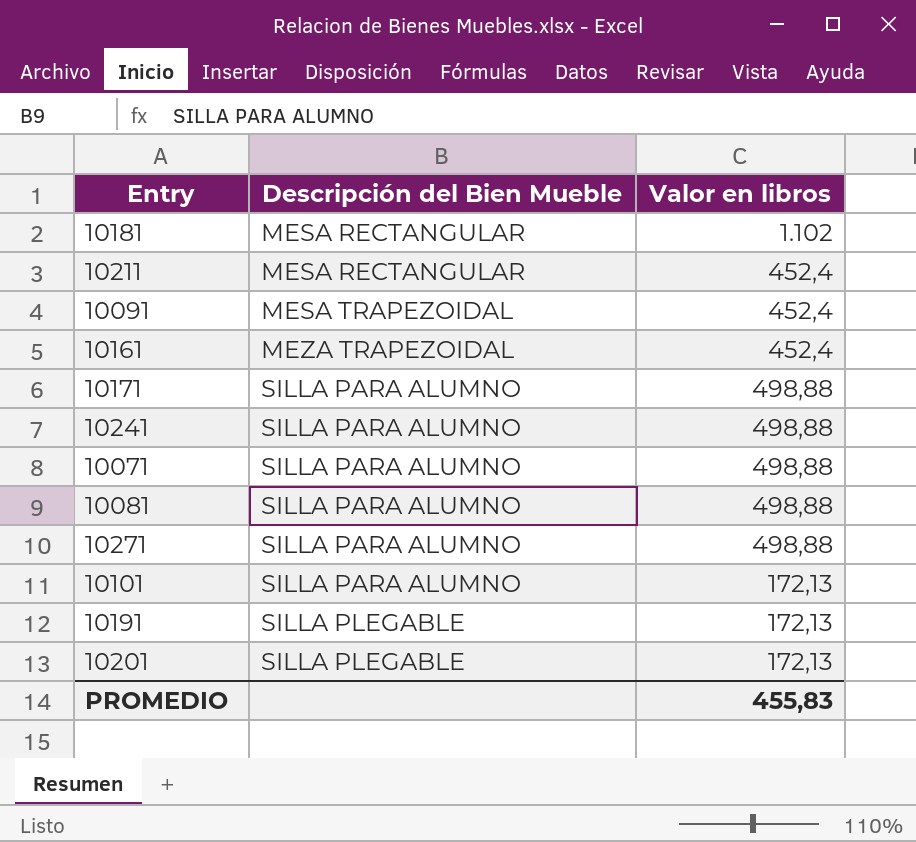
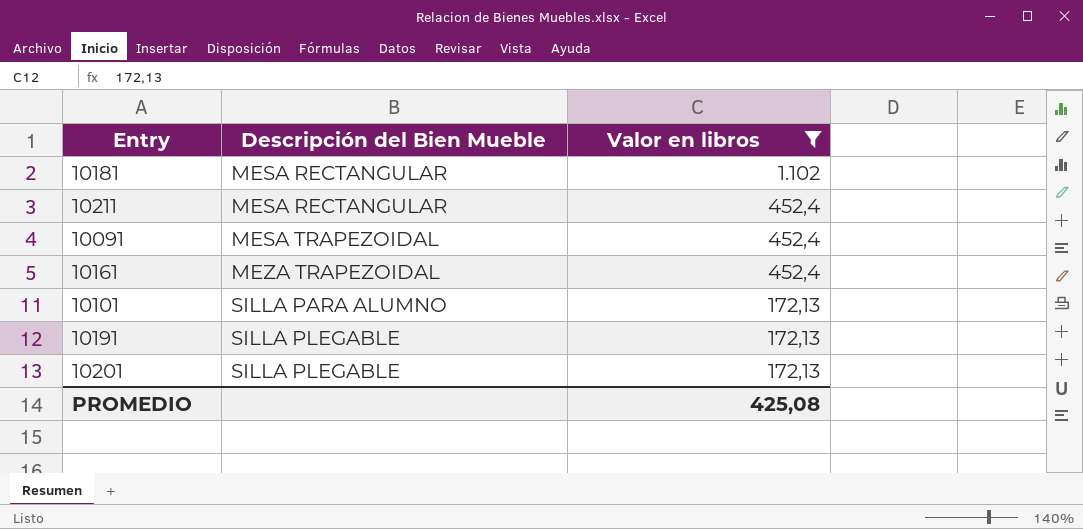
filter: none -> Valor en libros != 498,88
PROMEDIO | Valor en libros: 455,83 -> 425,08

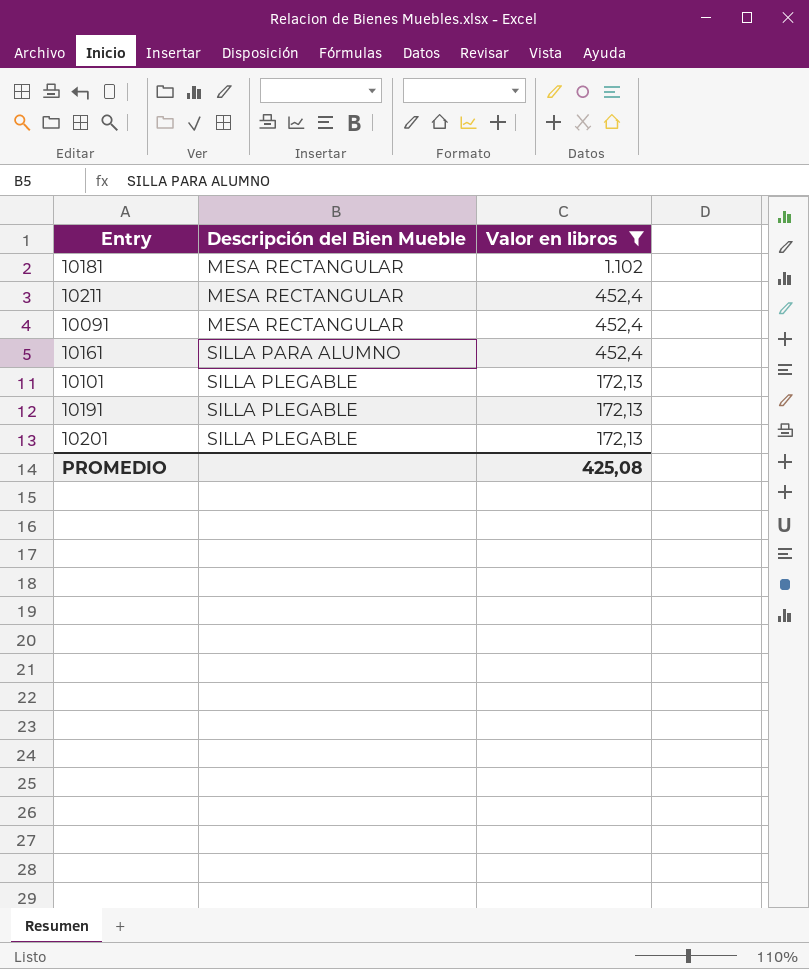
10091 | Descripción del Bien Mueble: MESA TRAPEZOIDAL -> MESA RECTANGULAR
10161 | Descripción del Bien Mueble: MEZA TRAPEZOIDAL -> SILLA PARA ALUMNO
10101 | Descripción del Bien Mueble: SILLA PARA ALUMNO -> SILLA PLEGABLE

